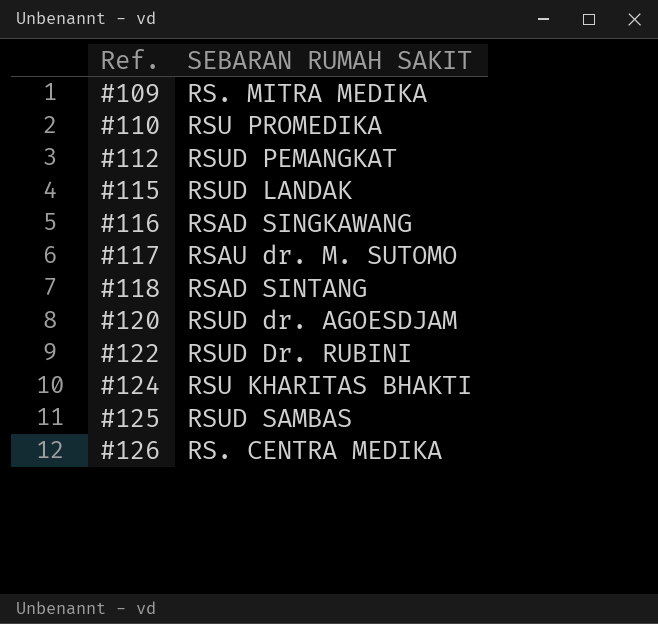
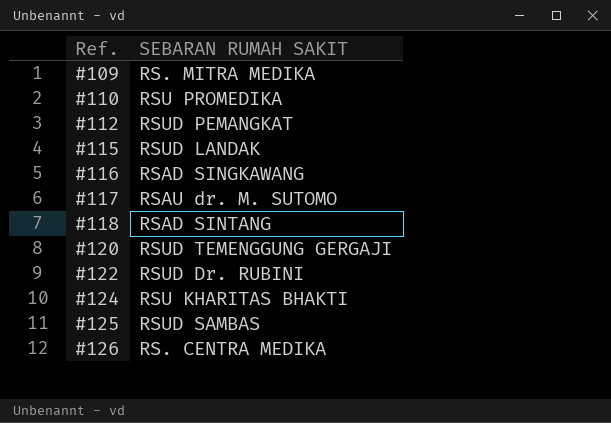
#120 | SEBARAN RUMAH SAKIT: RSUD dr. AGOESDJAM -> RSUD TEMENGGUNG GERGAJI

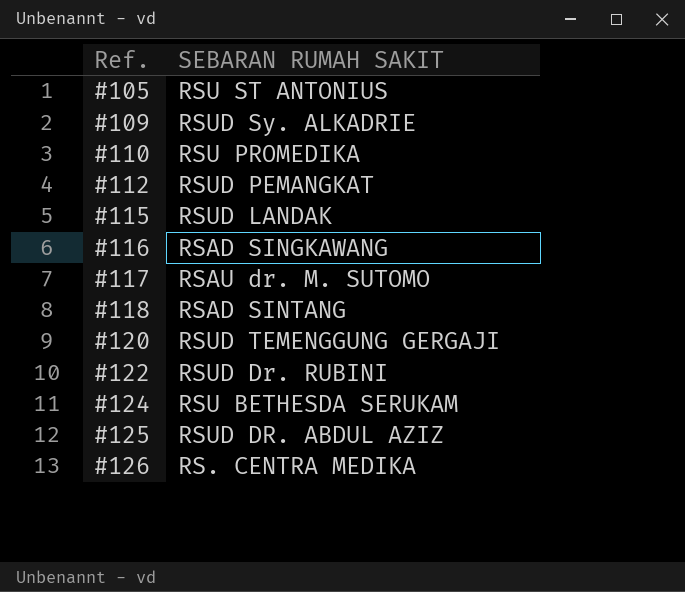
row #105: none -> RSU ST ANTONIUS
#109 | SEBARAN RUMAH SAKIT: RS. MITRA MEDIKA -> RSUD Sy. ALKADRIE
#124 | SEBARAN RUMAH SAKIT: RSU KHARITAS BHAKTI -> RSU BETHESDA SERUKAM
#125 | SEBARAN RUMAH SAKIT: RSUD SAMBAS -> RSUD DR. ABDUL AZIZ

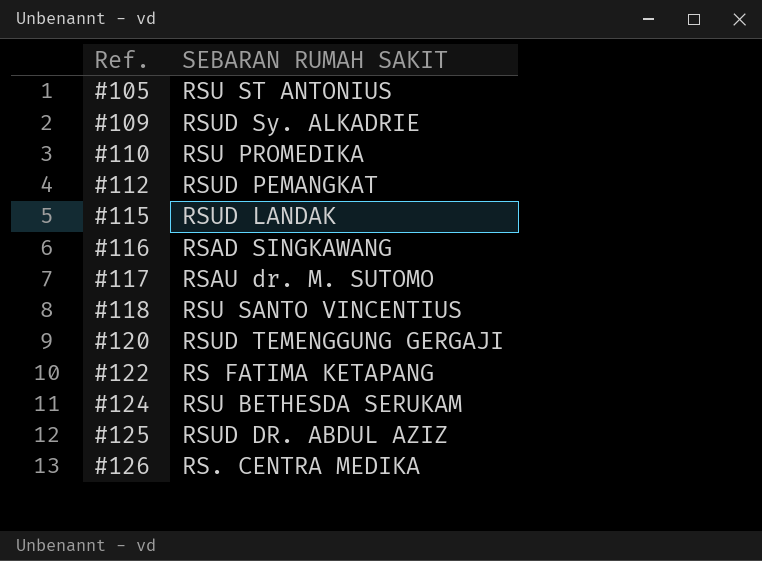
#118 | SEBARAN RUMAH SAKIT: RSAD SINTANG -> RSU SANTO VINCENTIUS
#122 | SEBARAN RUMAH SAKIT: RSUD Dr. RUBINI -> RS FATIMA KETAPANG

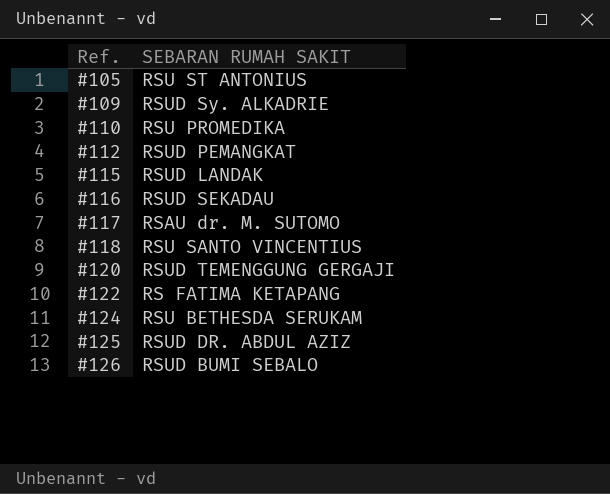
#116 | SEBARAN RUMAH SAKIT: RSAD SINGKAWANG -> RSUD SEKADAU
#126 | SEBARAN RUMAH SAKIT: RS. CENTRA MEDIKA -> RSUD BUMI SEBALO

